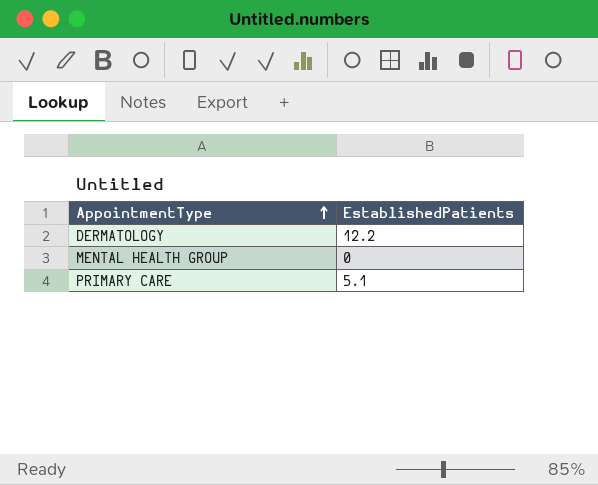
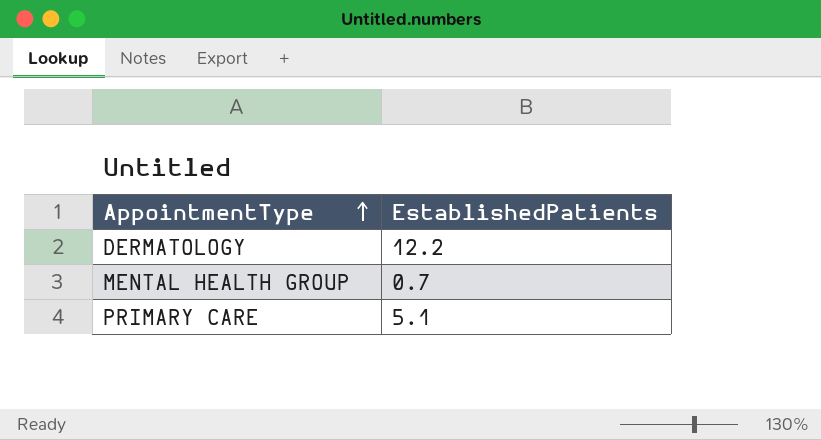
MENTAL HEALTH GROUP | EstablishedPatients: 0 -> 0.7

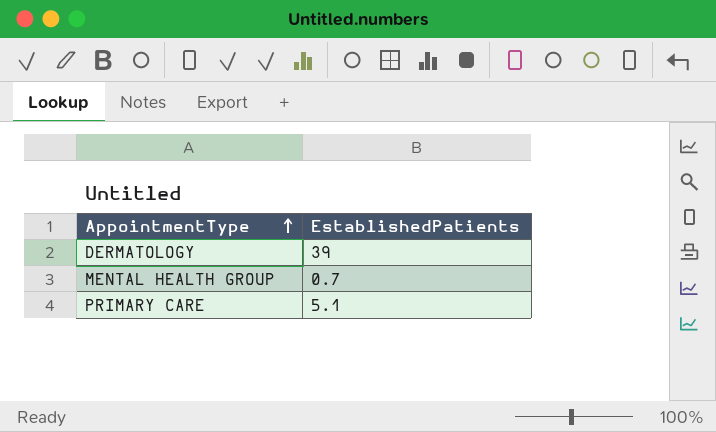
DERMATOLOGY | EstablishedPatients: 12.2 -> 39

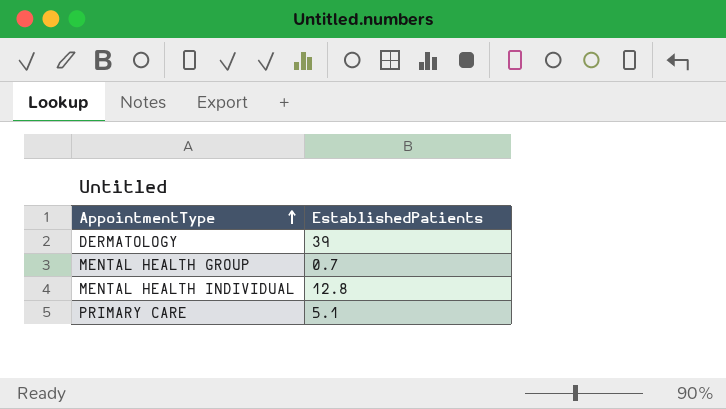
row MENTAL HEALTH INDIVIDUAL: none -> 12.8

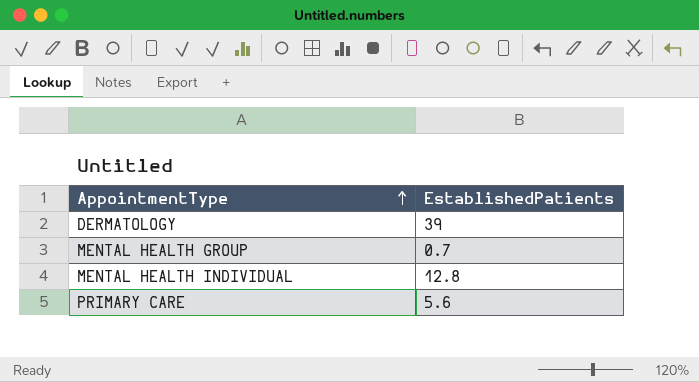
PRIMARY CARE | EstablishedPatients: 5.1 -> 5.6

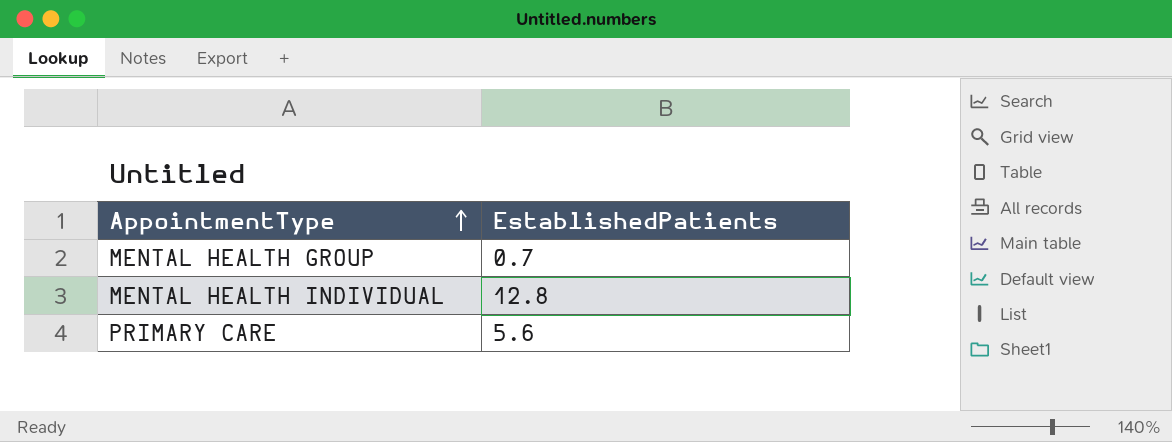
row DERMATOLOGY: 39 -> none

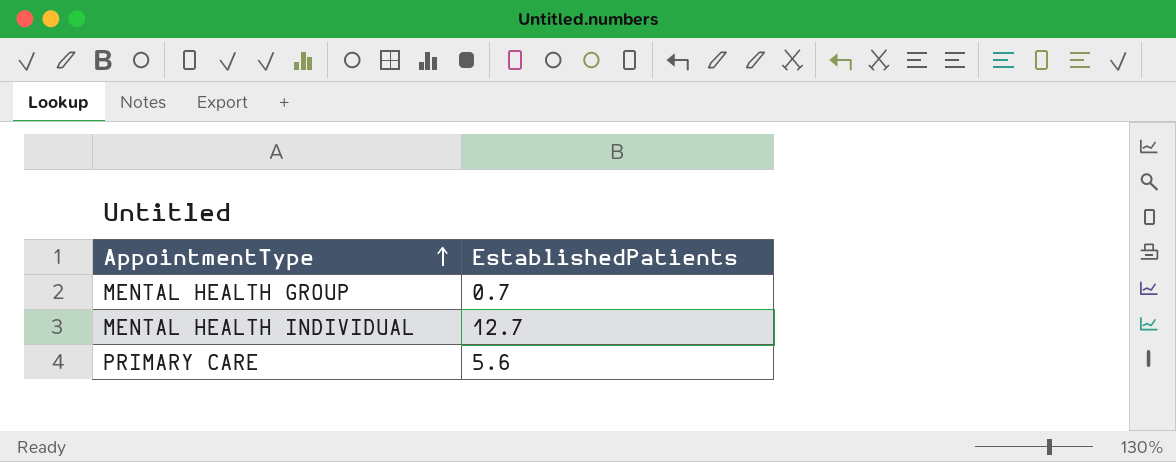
MENTAL HEALTH INDIVIDUAL | EstablishedPatients: 12.8 -> 12.7

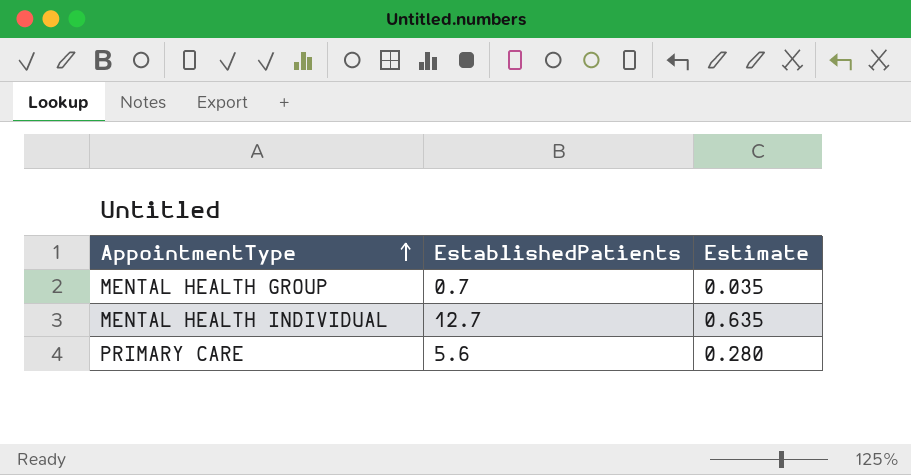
column Estimate | formula: none -> [EstablishedPatients] * 0.05

